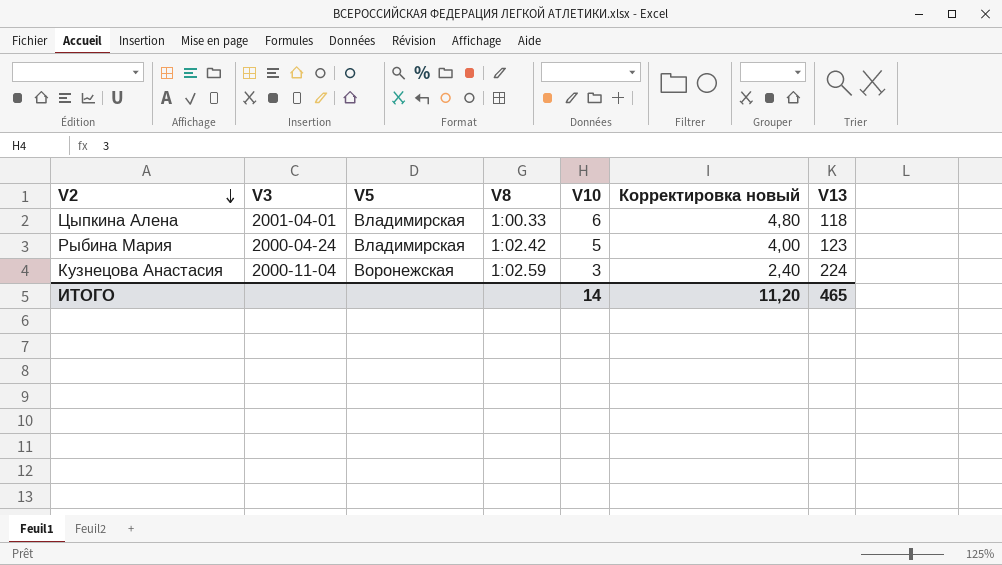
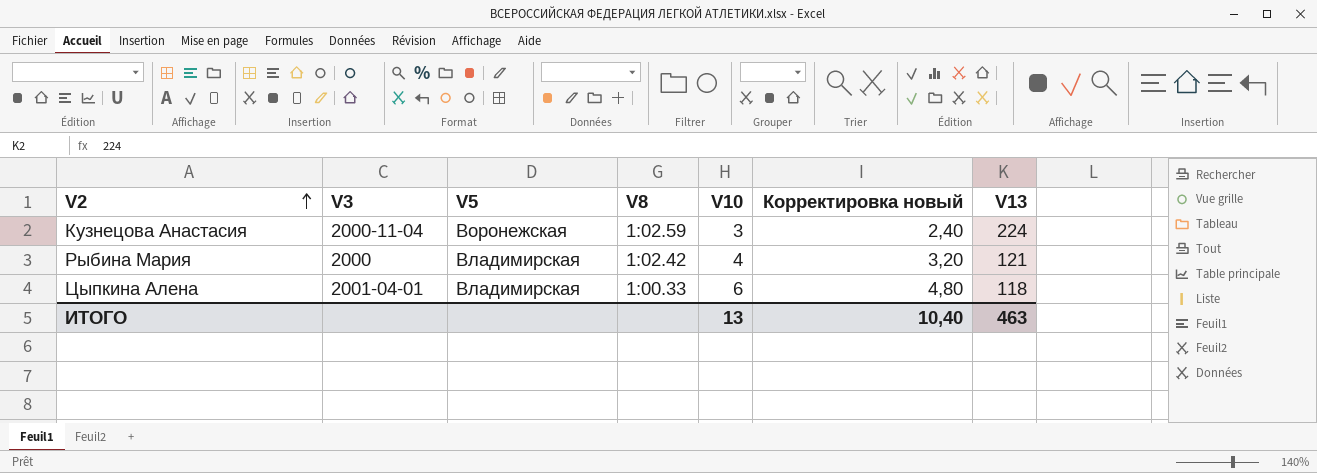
row order: V2 descending -> V2 ascending
Рыбина Мария | V3: 2000-04-24 -> 2000
Рыбина Мария | V10: 5 -> 4
Рыбина Мария | Корректировка новый: 4,00 -> 3,20
Рыбина Мария | V13: 123 -> 121
ИТОГО | V10: 14 -> 13
ИТОГО | Корректировка новый: 11,20 -> 10,40
ИТОГО | V13: 465 -> 463

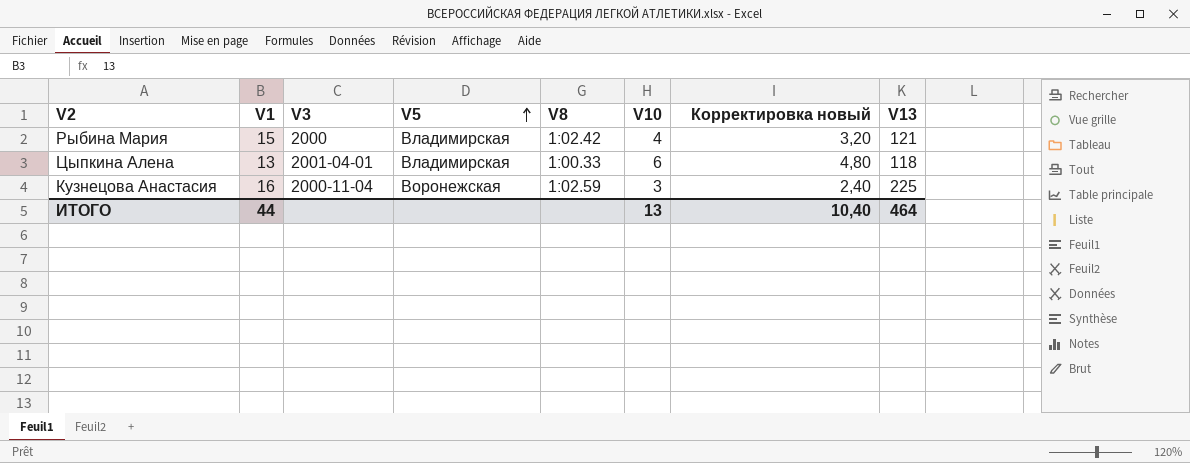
row order: V2 ascending -> V5 ascending
column V1 | position: none -> 2
Кузнецова Анастасия | V13: 224 -> 225
ИТОГО | V13: 463 -> 464

